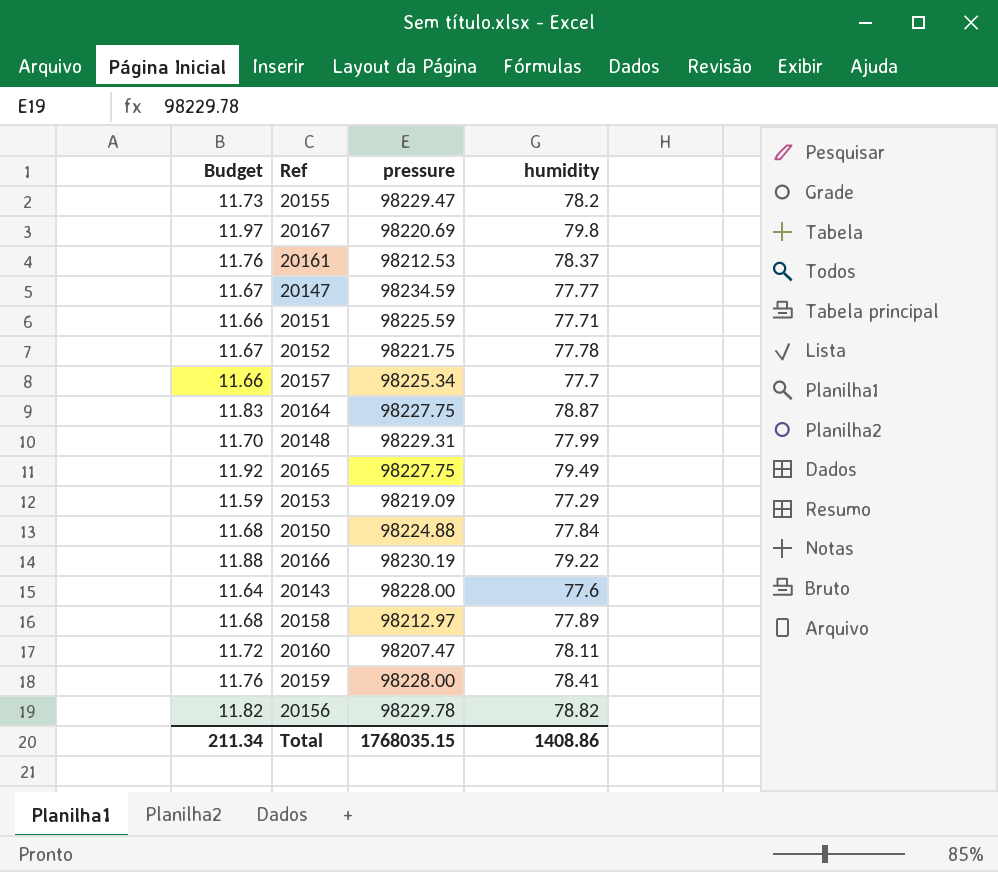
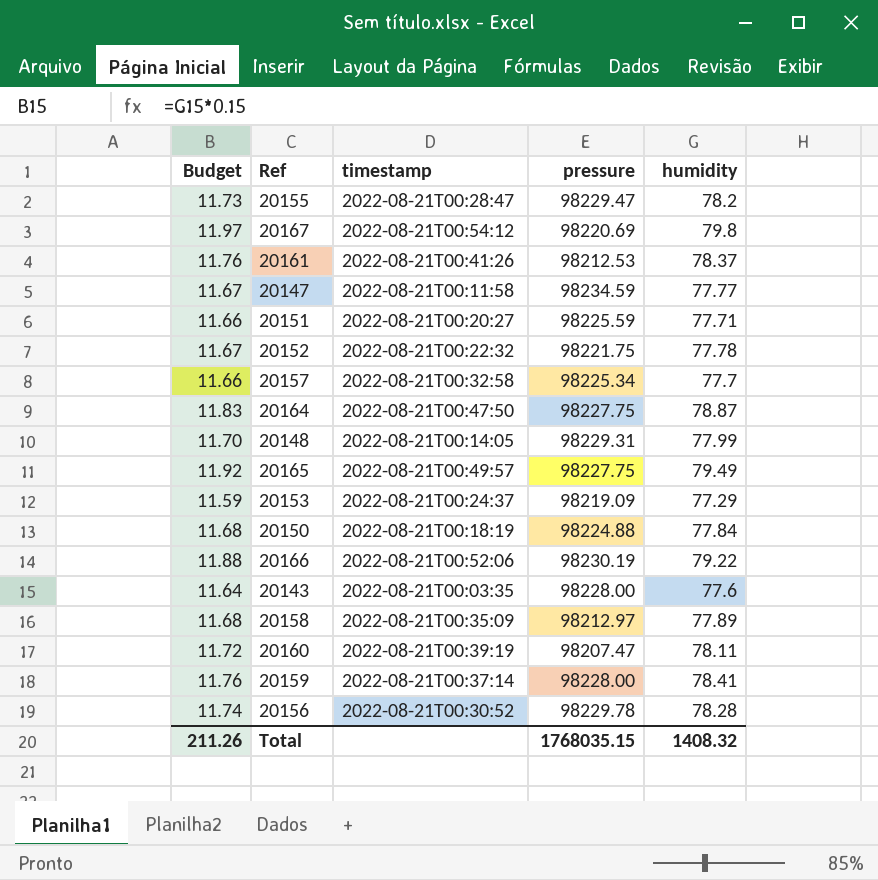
column timestamp | position: none -> 3
20156 | Budget: 11.82 -> 11.74
20156 | humidity: 78.82 -> 78.28
Total | Budget: 211.34 -> 211.26
Total | humidity: 1408.86 -> 1408.32

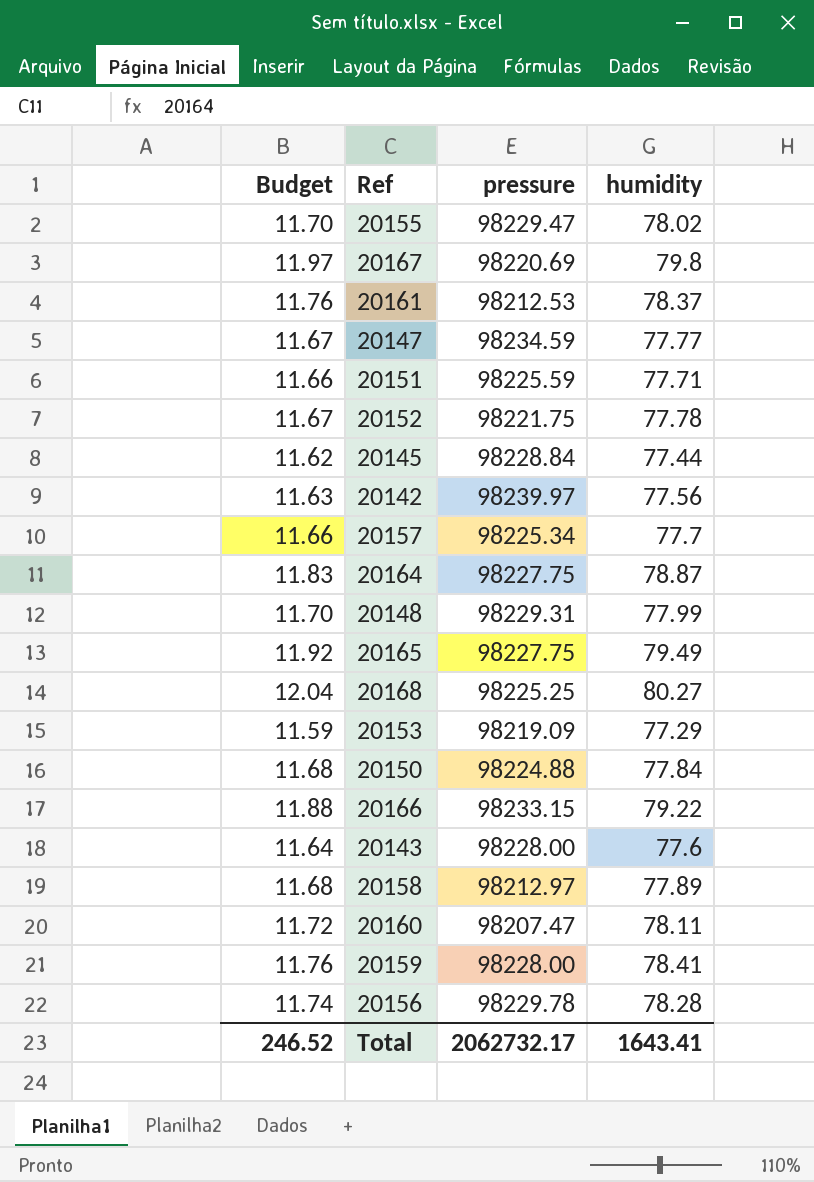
column timestamp | position: 3 -> none
20155 | Budget: 11.73 -> 11.70
20155 | humidity: 78.2 -> 78.02
row 20145: none -> 11.62 | 98228.84 | 77.44
row 20142: none -> 11.63 | 98239.97 | 77.56
row 20168: none -> 12.04 | 98225.25 | 80.27
20166 | pressure: 98230.19 -> 98233.15
Total | Budget: 211.26 -> 246.52
Total | pressure: 1768035.15 -> 2062732.17
Total | humidity: 1408.32 -> 1643.41

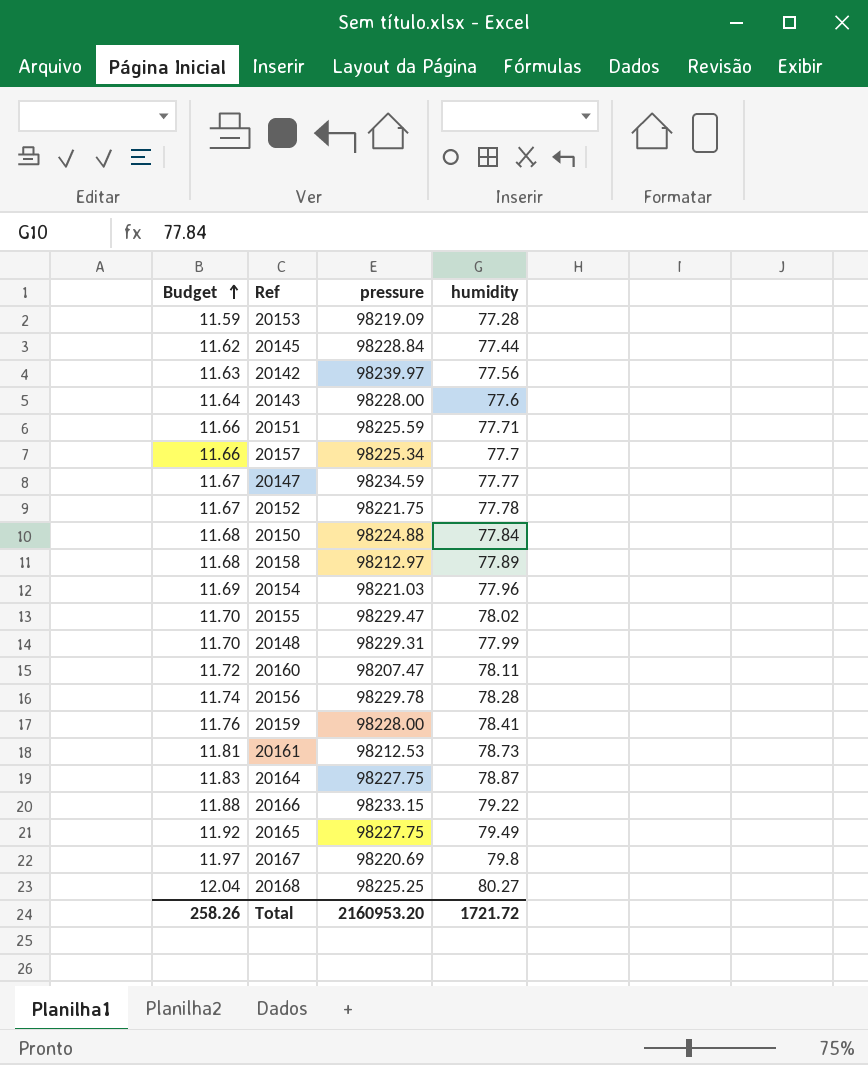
row order: none -> Budget ascending
20153 | humidity: 77.29 -> 77.28
row 20154: none -> 11.69 | 98221.03 | 77.96
20161 | Budget: 11.76 -> 11.81
20161 | humidity: 78.37 -> 78.73
Total | Budget: 246.52 -> 258.26
Total | pressure: 2062732.17 -> 2160953.20
Total | humidity: 1643.41 -> 1721.72

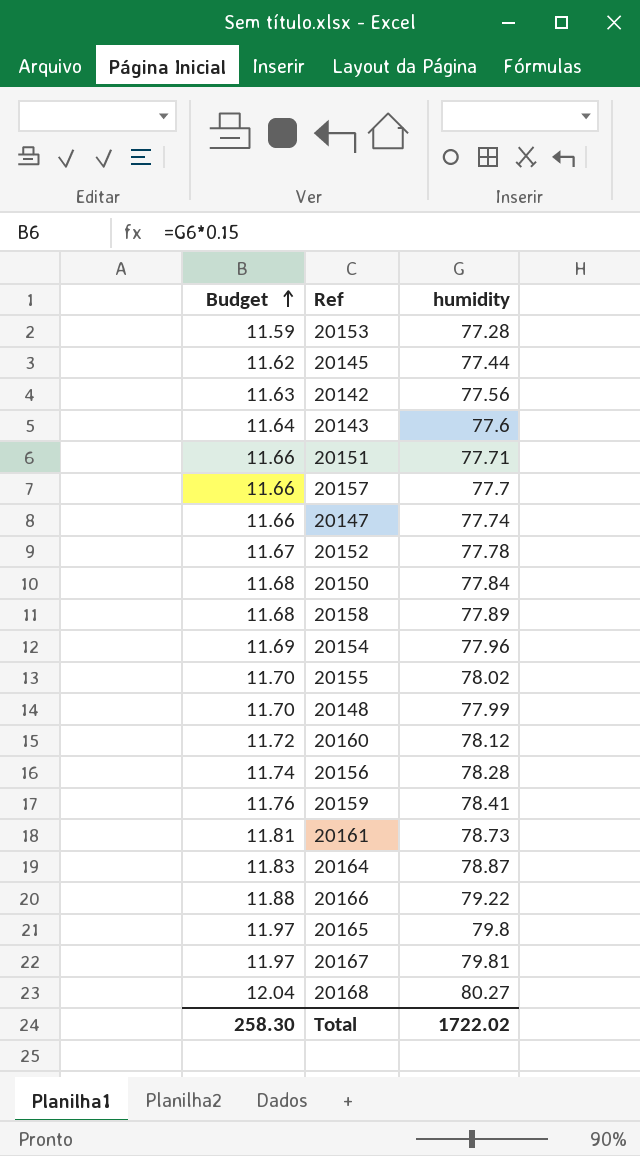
column pressure | position: 3 -> none
20147 | Budget: 11.67 -> 11.66
20147 | humidity: 77.77 -> 77.74
20160 | humidity: 78.11 -> 78.12
20165 | Budget: 11.92 -> 11.97
20165 | humidity: 79.49 -> 79.8
20167 | humidity: 79.8 -> 79.81
Total | Budget: 258.26 -> 258.30
Total | humidity: 1721.72 -> 1722.02

